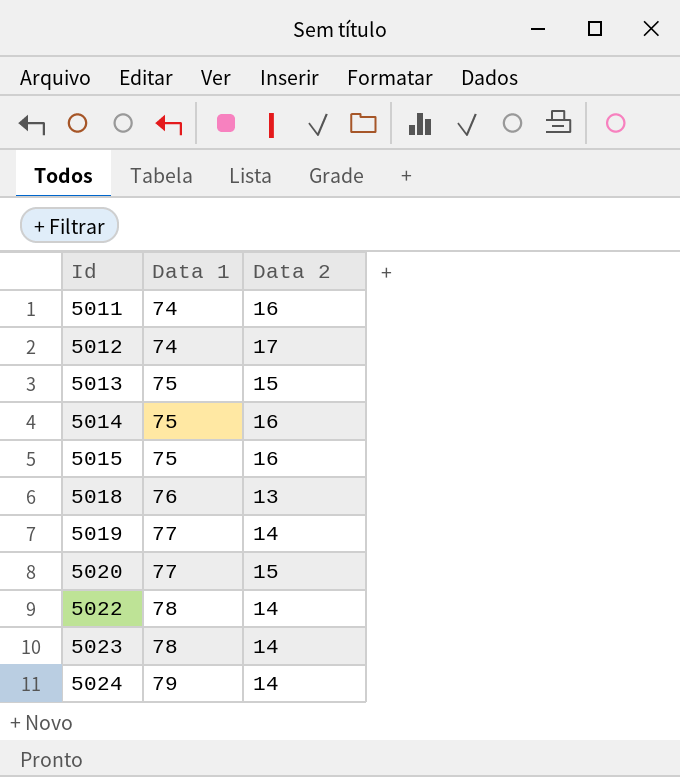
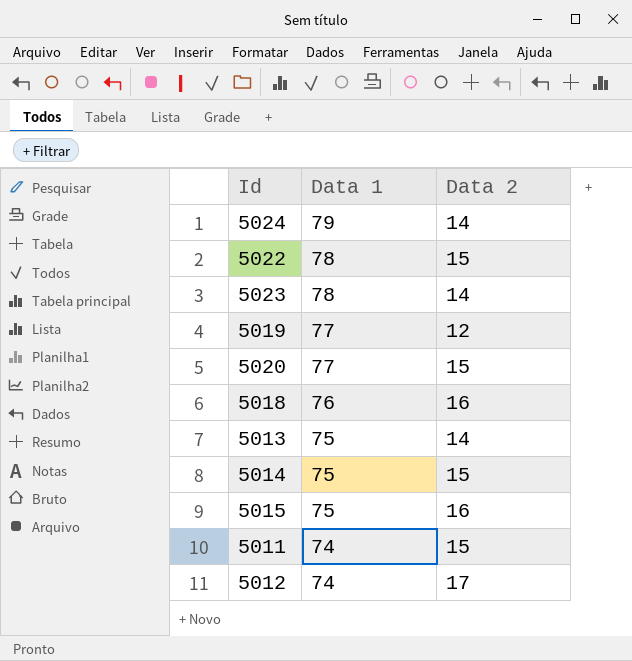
row order: Id ascending -> Data 1 descending
5022 | Data 2: 14 -> 15
5019 | Data 2: 14 -> 12
5018 | Data 2: 13 -> 16
5013 | Data 2: 15 -> 14
5014 | Data 2: 16 -> 15
5011 | Data 2: 16 -> 15

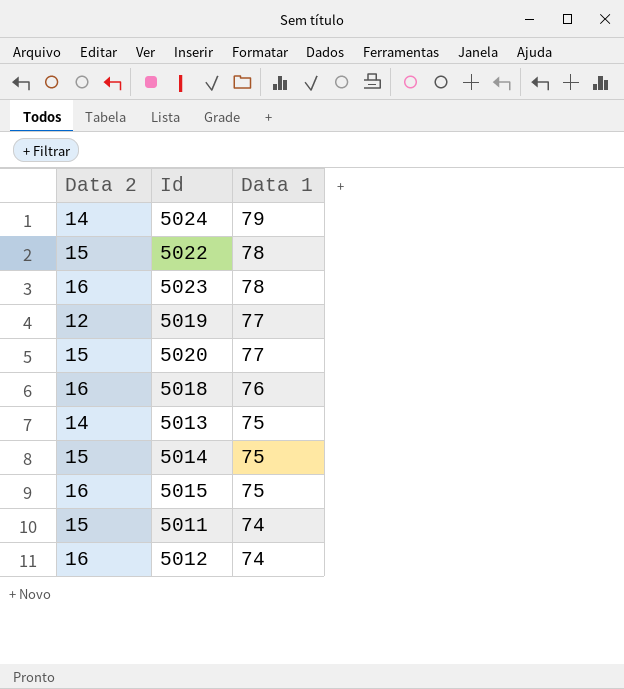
column Data 2 | position: 3 -> 1
5023 | Data 2: 14 -> 16
5012 | Data 2: 17 -> 16

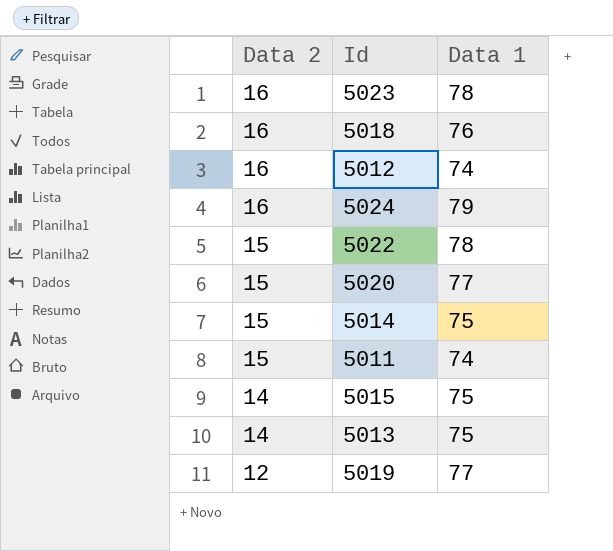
row order: Data 1 descending -> Data 2 descending
5024 | Data 2: 14 -> 16
5015 | Data 2: 16 -> 14

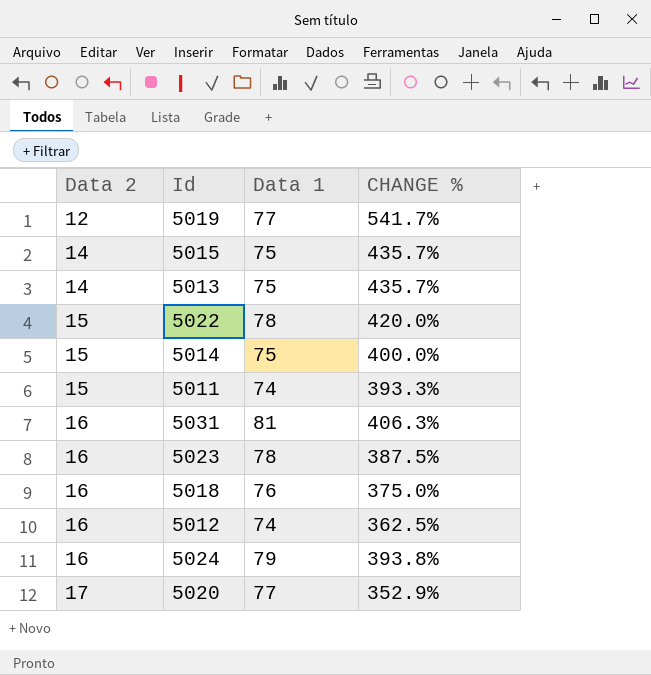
row order: Data 2 descending -> Data 2 ascending
column CHANGE % | formula: none -> ([Data 1] - [Data 2]) / [Data 2]
row 5031: none -> 16 | 81 | 406.3%
5020 | Data 2: 15 -> 17

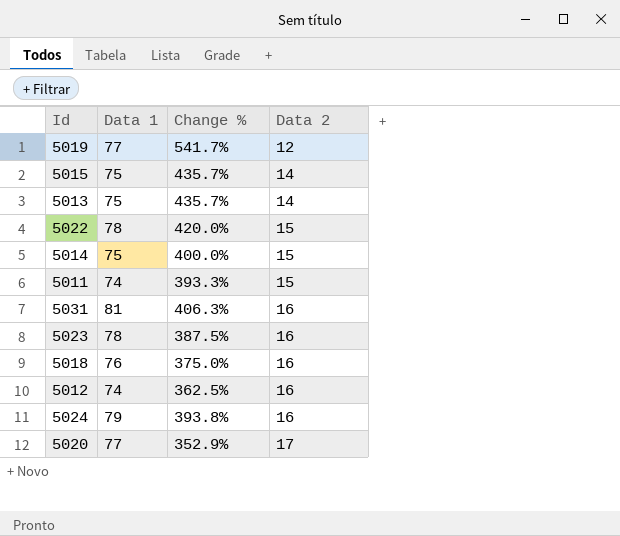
column name: CHANGE % -> Change %
column Data 2 | position: 1 -> 4

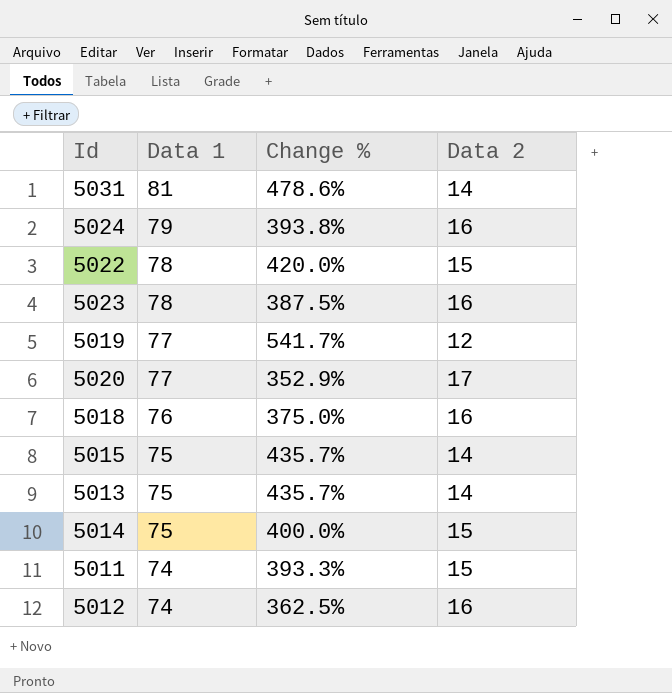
row order: Data 2 ascending -> Data 1 descending
5031 | Change %: 406.3% -> 478.6%
5031 | Data 2: 16 -> 14

